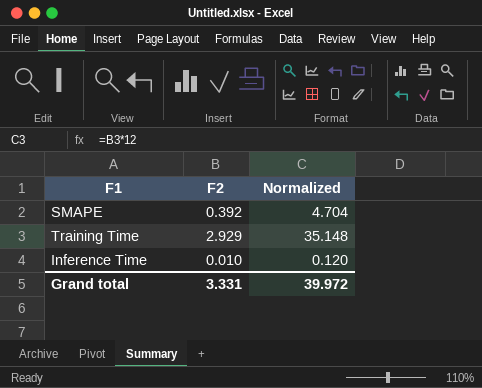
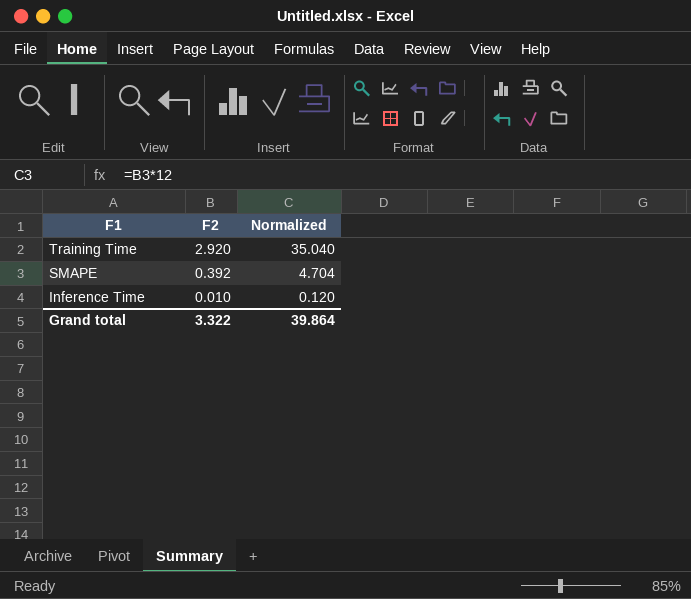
row order: none -> F1 descending
Training Time | F2: 2.929 -> 2.920
Training Time | Normalized: 35.148 -> 35.040
Grand total | F2: 3.331 -> 3.322
Grand total | Normalized: 39.972 -> 39.864

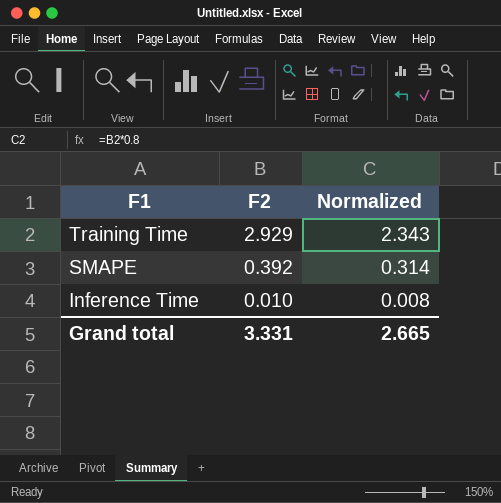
column Normalized | formula: [F2] * 12 -> [F2] * 0.8
Training Time | F2: 2.920 -> 2.929
Grand total | F2: 3.322 -> 3.331
Grand total | Normalized: 39.864 -> 2.665

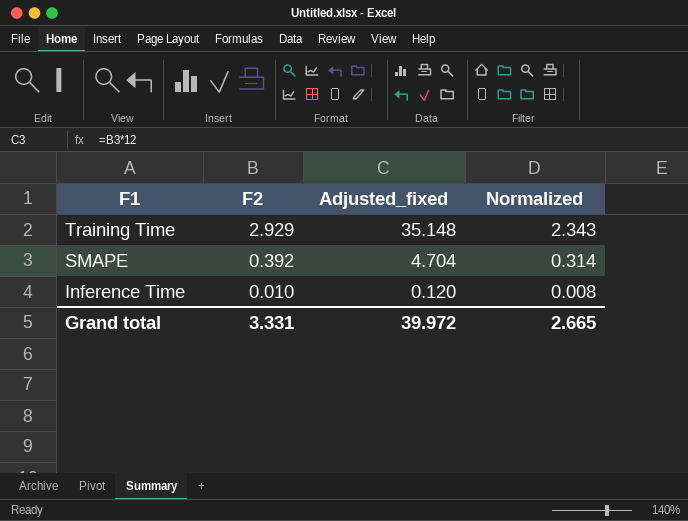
column Adjusted_fixed | formula: none -> [F2] * 12

